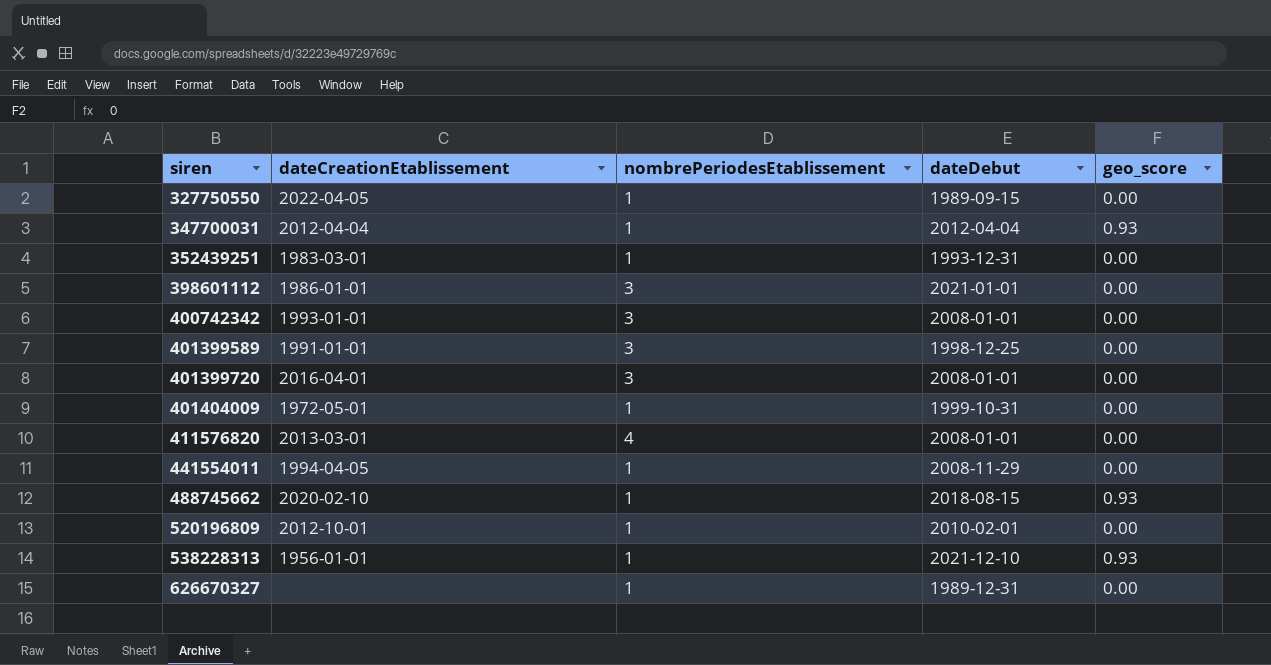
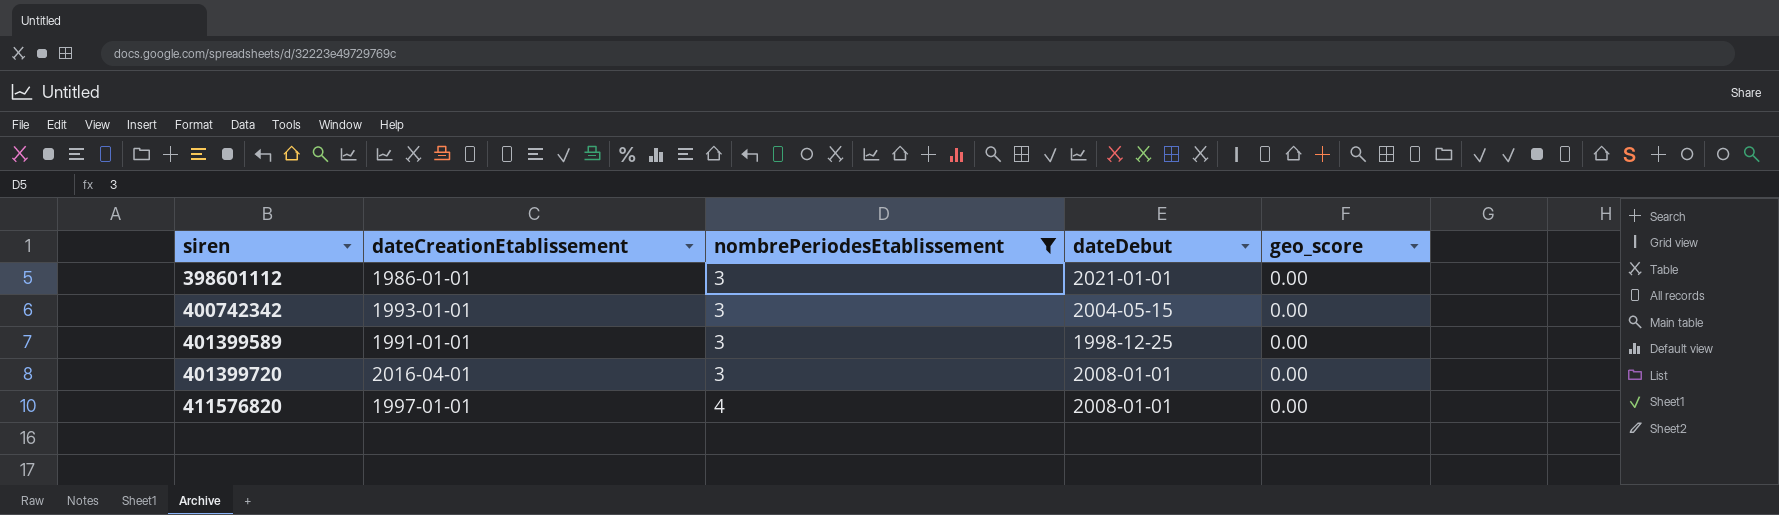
filter: none -> nombrePeriodesEtablissement != 1
400742342 | dateDebut: 2008-01-01 -> 2004-05-15
411576820 | dateCreationEtablissement: 2013-03-01 -> 1997-01-01

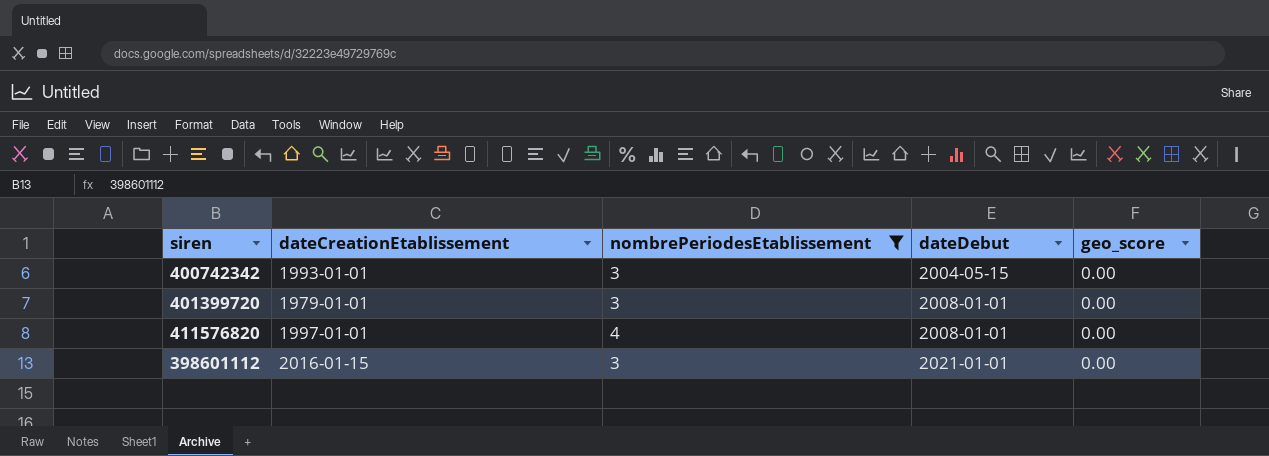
row order: siren ascending -> dateDebut ascending
row 401399589: 1991-01-01 | 3 | 1998-12-25 | 0.00 -> none
401399720 | dateCreationEtablissement: 2016-04-01 -> 1979-01-01
398601112 | dateCreationEtablissement: 1986-01-01 -> 2016-01-15

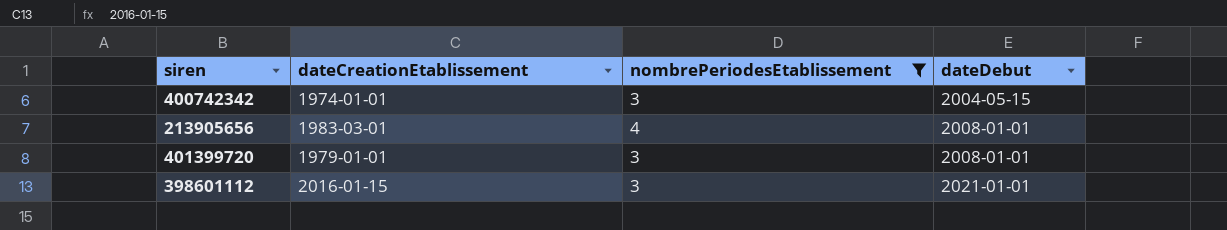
column geo_score | position: 5 -> none
row 411576820: 1997-01-01 | 4 | 2008-01-01 | 0.00 -> none
400742342 | dateCreationEtablissement: 1993-01-01 -> 1974-01-01
row 213905656: none -> 1983-03-01 | 4 | 2008-01-01

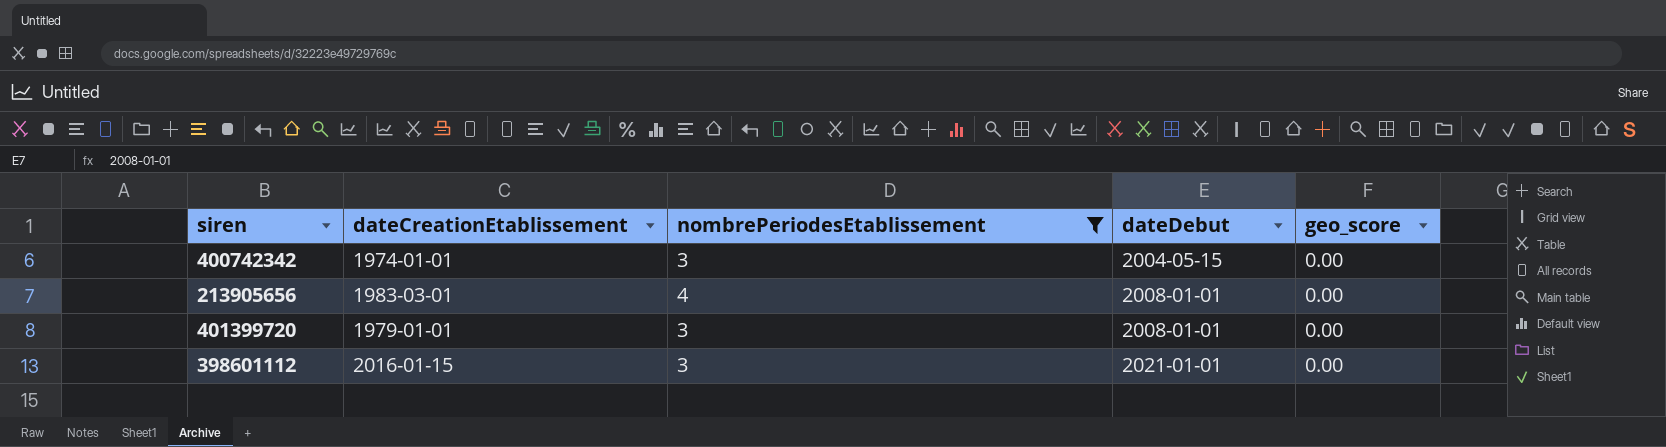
column geo_score | position: none -> 5

